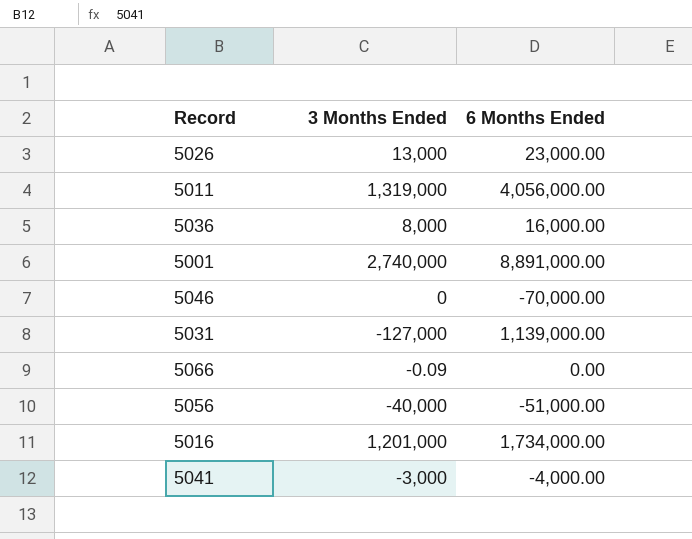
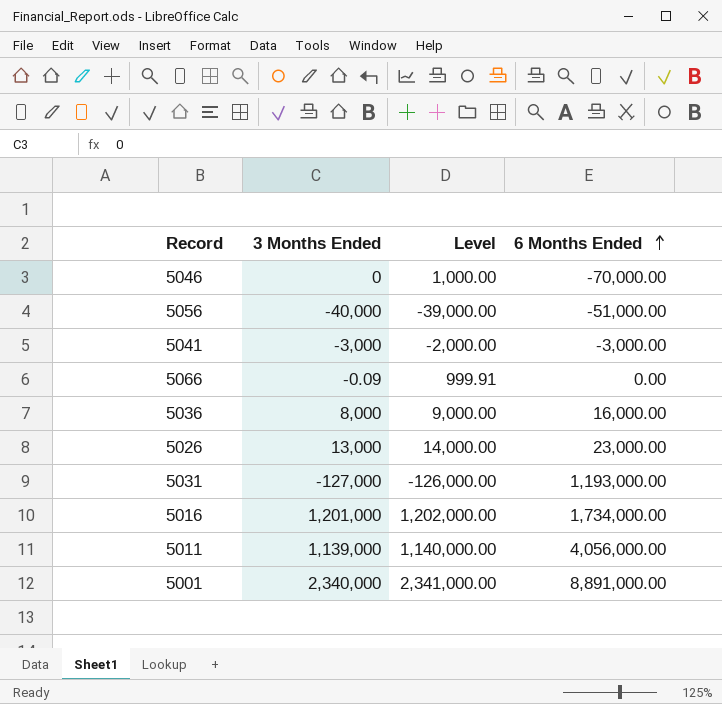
row order: none -> 6 Months Ended ascending
column Level | formula: none -> [3 Months Ended] + 1000
5041 | 6 Months Ended: -4,000.00 -> -3,000.00
5031 | 6 Months Ended: 1,139,000.00 -> 1,193,000.00
5011 | 3 Months Ended: 1,319,000 -> 1,139,000
5001 | 3 Months Ended: 2,740,000 -> 2,340,000

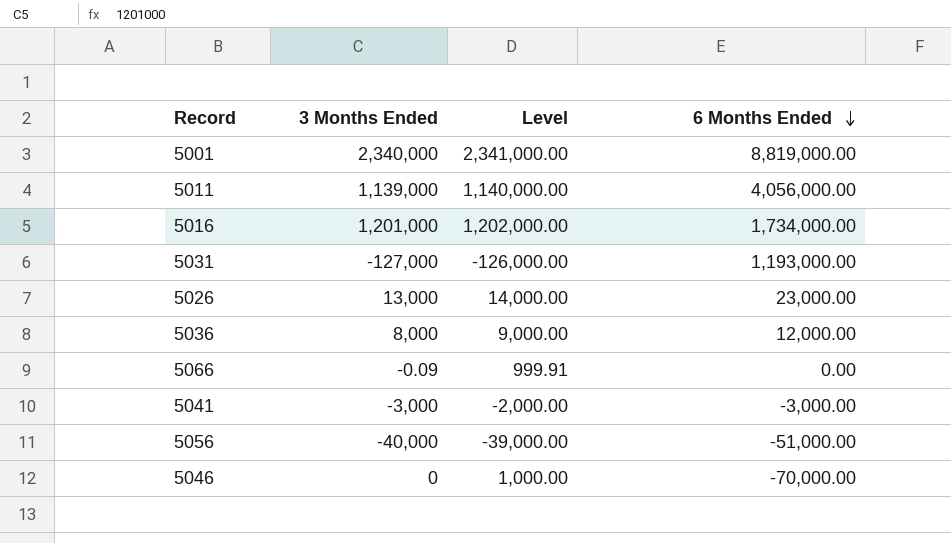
row order: 6 Months Ended ascending -> 6 Months Ended descending
5001 | 6 Months Ended: 8,891,000.00 -> 8,819,000.00
5036 | 6 Months Ended: 16,000.00 -> 12,000.00

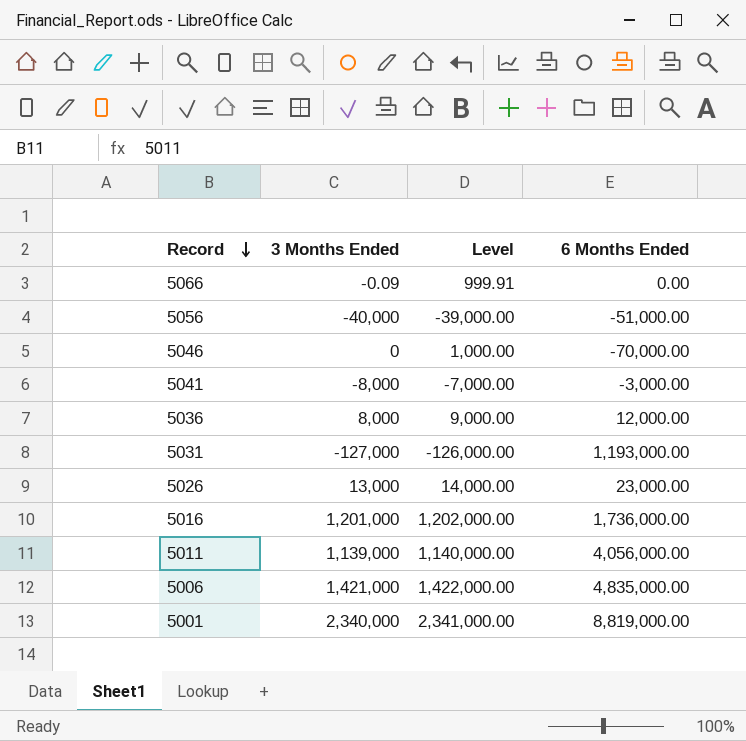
row order: 6 Months Ended descending -> Record descending
5041 | 3 Months Ended: -3,000 -> -8,000
5041 | Level: -2,000.00 -> -7,000.00
5016 | 6 Months Ended: 1,734,000.00 -> 1,736,000.00
row 5006: none -> 1,421,000 | 1,422,000.00 | 4,835,000.00

